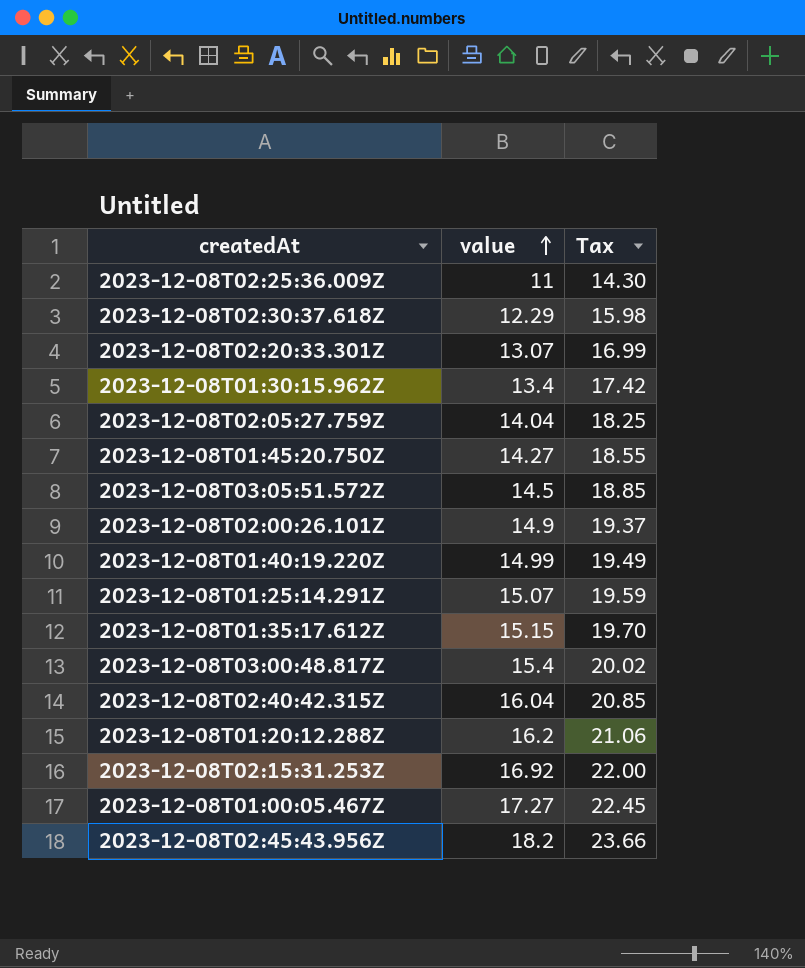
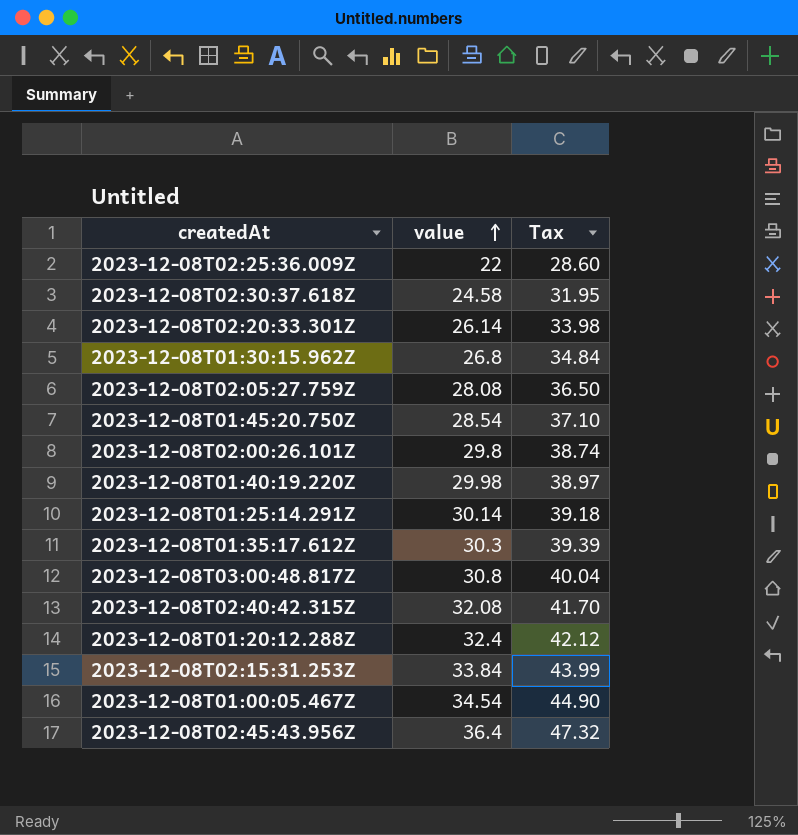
row 2023-12-08T03:05:51.572Z: 14.5 | 18.85 -> none
2023-12-08T02:25:36.009Z | value: 11 -> 22
2023-12-08T02:25:36.009Z | Tax: 14.30 -> 28.60
2023-12-08T02:30:37.618Z | value: 12.29 -> 24.58
2023-12-08T02:30:37.618Z | Tax: 15.98 -> 31.95
2023-12-08T02:20:33.301Z | value: 13.07 -> 26.14
2023-12-08T02:20:33.301Z | Tax: 16.99 -> 33.98
2023-12-08T01:30:15.962Z | value: 13.4 -> 26.8
2023-12-08T01:30:15.962Z | Tax: 17.42 -> 34.84
2023-12-08T02:05:27.759Z | value: 14.04 -> 28.08
2023-12-08T02:05:27.759Z | Tax: 18.25 -> 36.50
2023-12-08T01:45:20.750Z | value: 14.27 -> 28.54
2023-12-08T01:45:20.750Z | Tax: 18.55 -> 37.10
2023-12-08T02:00:26.101Z | value: 14.9 -> 29.8
2023-12-08T02:00:26.101Z | Tax: 19.37 -> 38.74
2023-12-08T01:40:19.220Z | value: 14.99 -> 29.98
2023-12-08T01:40:19.220Z | Tax: 19.49 -> 38.97
2023-12-08T01:25:14.291Z | value: 15.07 -> 30.14
2023-12-08T01:25:14.291Z | Tax: 19.59 -> 39.18
2023-12-08T01:35:17.612Z | value: 15.15 -> 30.3
2023-12-08T01:35:17.612Z | Tax: 19.70 -> 39.39
2023-12-08T03:00:48.817Z | value: 15.4 -> 30.8
2023-12-08T03:00:48.817Z | Tax: 20.02 -> 40.04
2023-12-08T02:40:42.315Z | value: 16.04 -> 32.08
2023-12-08T02:40:42.315Z | Tax: 20.85 -> 41.70
2023-12-08T01:20:12.288Z | value: 16.2 -> 32.4
2023-12-08T01:20:12.288Z | Tax: 21.06 -> 42.12
2023-12-08T02:15:31.253Z | value: 16.92 -> 33.84
2023-12-08T02:15:31.253Z | Tax: 22.00 -> 43.99
2023-12-08T01:00:05.467Z | value: 17.27 -> 34.54
2023-12-08T01:00:05.467Z | Tax: 22.45 -> 44.90
2023-12-08T02:45:43.956Z | value: 18.2 -> 36.4
2023-12-08T02:45:43.956Z | Tax: 23.66 -> 47.32

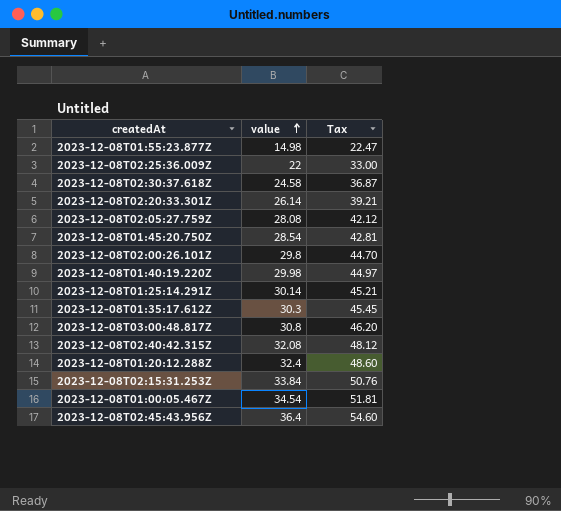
column Tax | formula: [value] * 1.3 -> [value] * 1.5
row 2023-12-08T01:30:15.962Z: 26.8 | 34.84 -> none
row 2023-12-08T01:55:23.877Z: none -> 14.98 | 22.47

